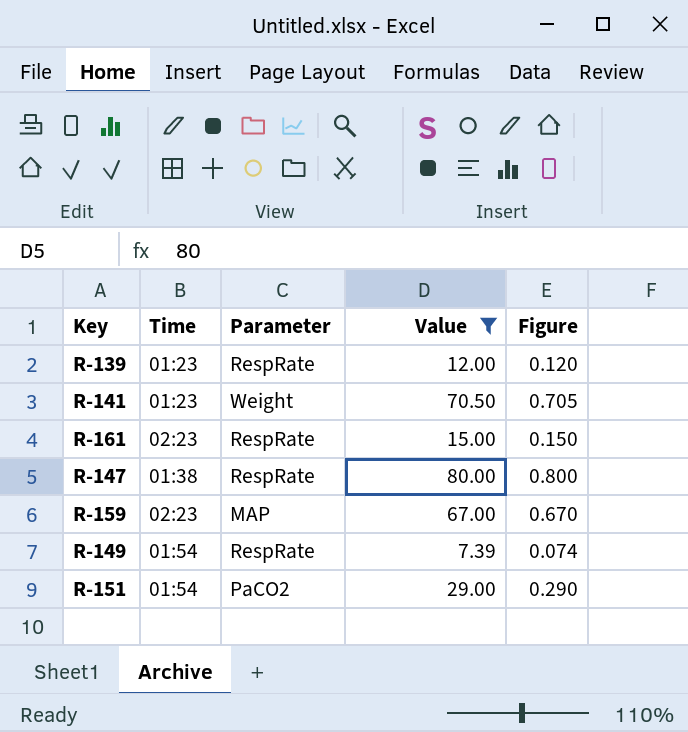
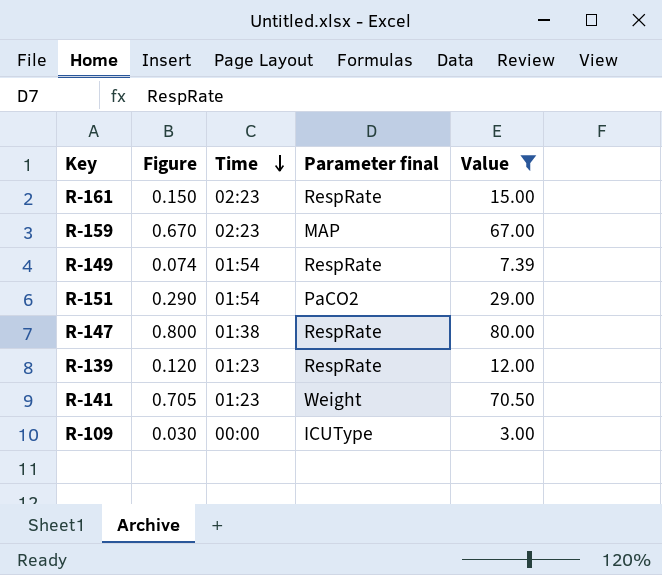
row order: none -> Time descending
column Figure | position: 5 -> 2
column name: Parameter -> Parameter final
row R-109: none -> 0.030 | 00:00 | ICUType | 3.00

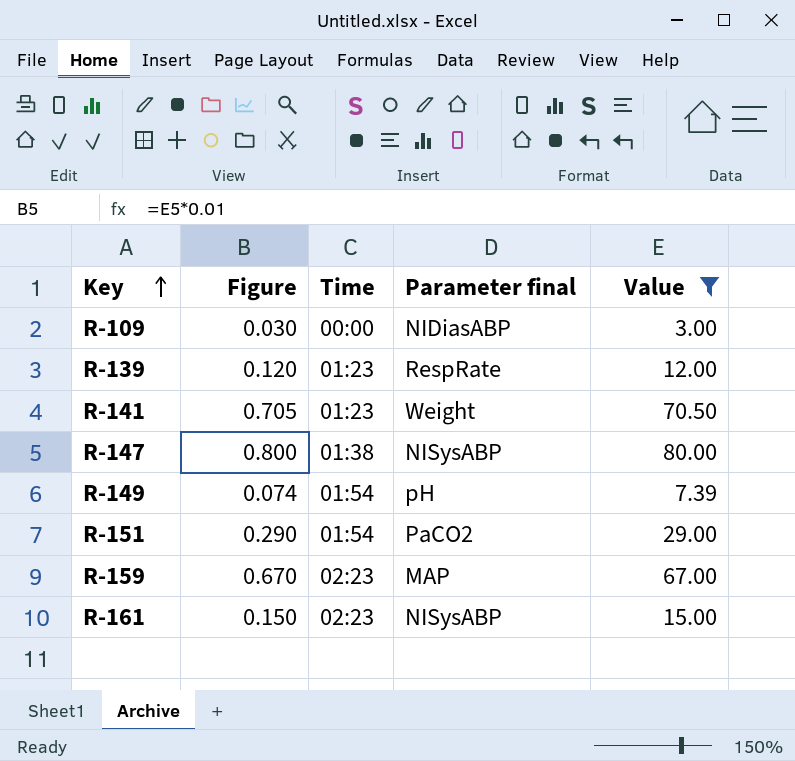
row order: Time descending -> Key ascending
R-109 | Parameter final: ICUType -> NIDiasABP
R-147 | Parameter final: RespRate -> NISysABP
R-149 | Parameter final: RespRate -> pH
R-161 | Parameter final: RespRate -> NISysABP

